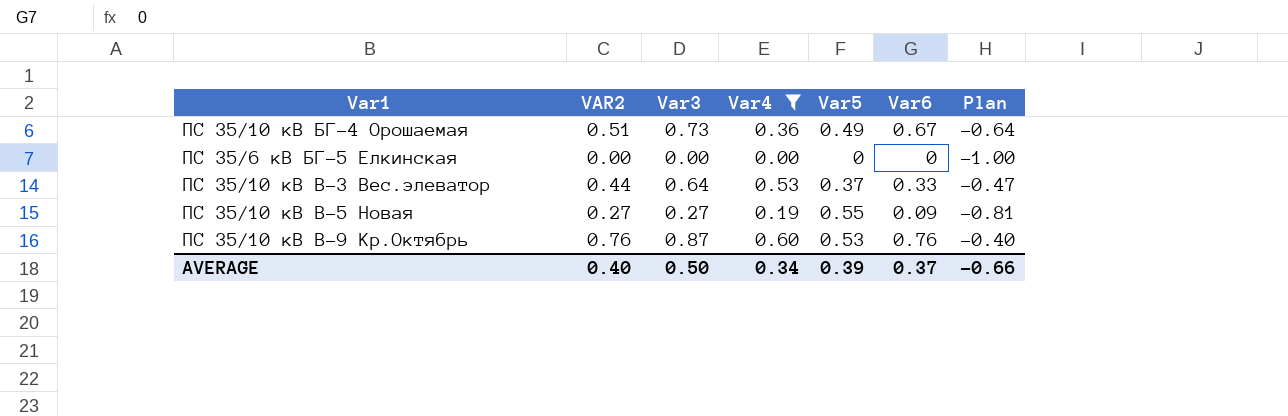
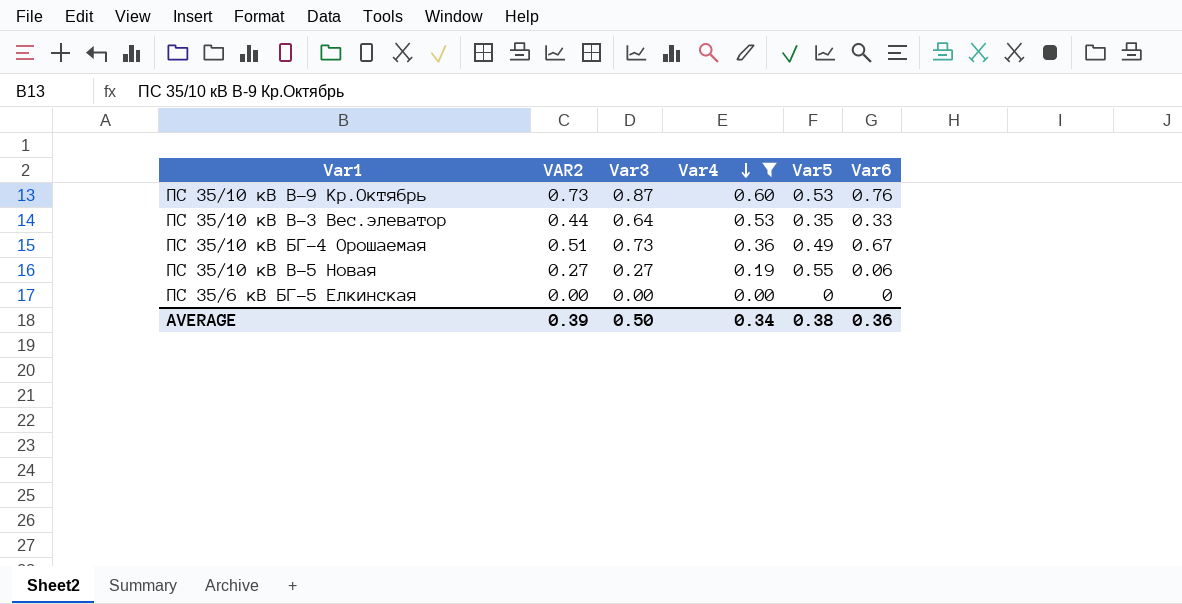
row order: none -> Var4 descending
column Plan | formula: [Var4] - 1 -> none
ПС 35/10 кВ В-9 Кр.Октябрь | VAR2: 0.76 -> 0.73
ПС 35/10 кВ В-3 Вес.элеватор | Var5: 0.37 -> 0.35
ПС 35/10 кВ В-5 Новая | Var6: 0.09 -> 0.06
AVERAGE | VAR2: 0.40 -> 0.39
AVERAGE | Var5: 0.39 -> 0.38
AVERAGE | Var6: 0.37 -> 0.36

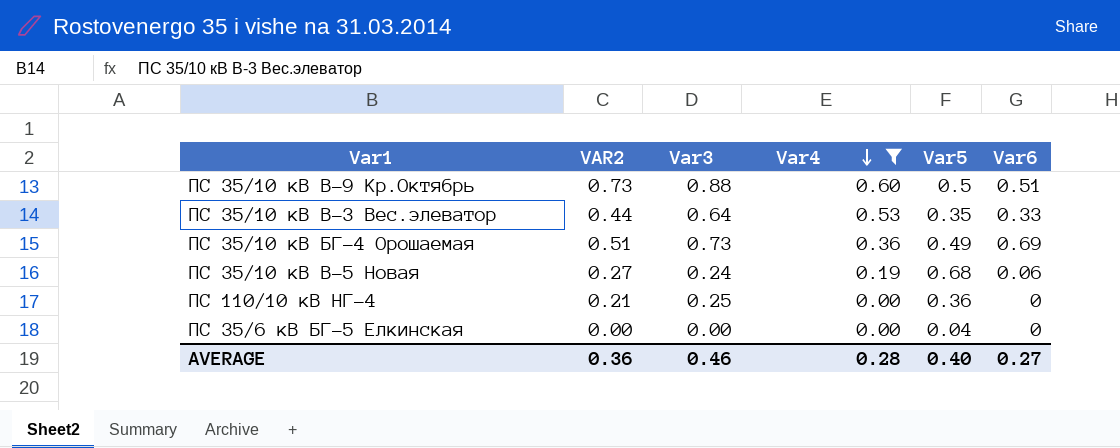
ПС 35/10 кВ В-9 Кр.Октябрь | Var3: 0.87 -> 0.88
ПС 35/10 кВ В-9 Кр.Октябрь | Var5: 0.53 -> 0.5
ПС 35/10 кВ В-9 Кр.Октябрь | Var6: 0.76 -> 0.51
ПС 35/10 кВ БГ-4 Орошаемая | Var6: 0.67 -> 0.69
ПС 35/10 кВ В-5 Новая | Var3: 0.27 -> 0.24
ПС 35/10 кВ В-5 Новая | Var5: 0.55 -> 0.68
row ПС 110/10 кВ НГ-4: none -> 0.21 | 0.25 | 0.00 | 0.36 | 0
ПС 35/6 кВ БГ-5 Елкинская | Var5: 0 -> 0.04
AVERAGE | VAR2: 0.39 -> 0.36
AVERAGE | Var3: 0.50 -> 0.46
AVERAGE | Var4: 0.34 -> 0.28
AVERAGE | Var5: 0.38 -> 0.40
AVERAGE | Var6: 0.36 -> 0.27

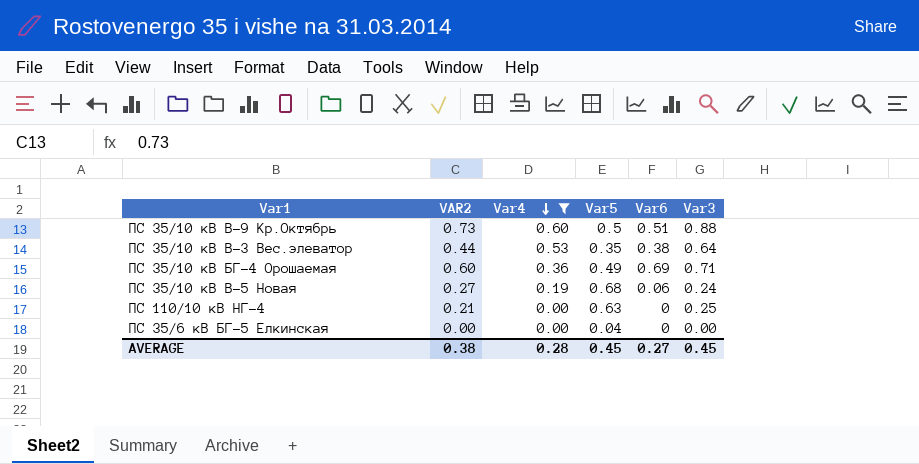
column Var3 | position: 3 -> 6
ПС 35/10 кВ В-3 Вес.элеватор | Var6: 0.33 -> 0.38
ПС 35/10 кВ БГ-4 Орошаемая | VAR2: 0.51 -> 0.60
ПС 35/10 кВ БГ-4 Орошаемая | Var3: 0.73 -> 0.71
ПС 110/10 кВ НГ-4 | Var5: 0.36 -> 0.63
AVERAGE | VAR2: 0.36 -> 0.38
AVERAGE | Var5: 0.40 -> 0.45
AVERAGE | Var3: 0.46 -> 0.45

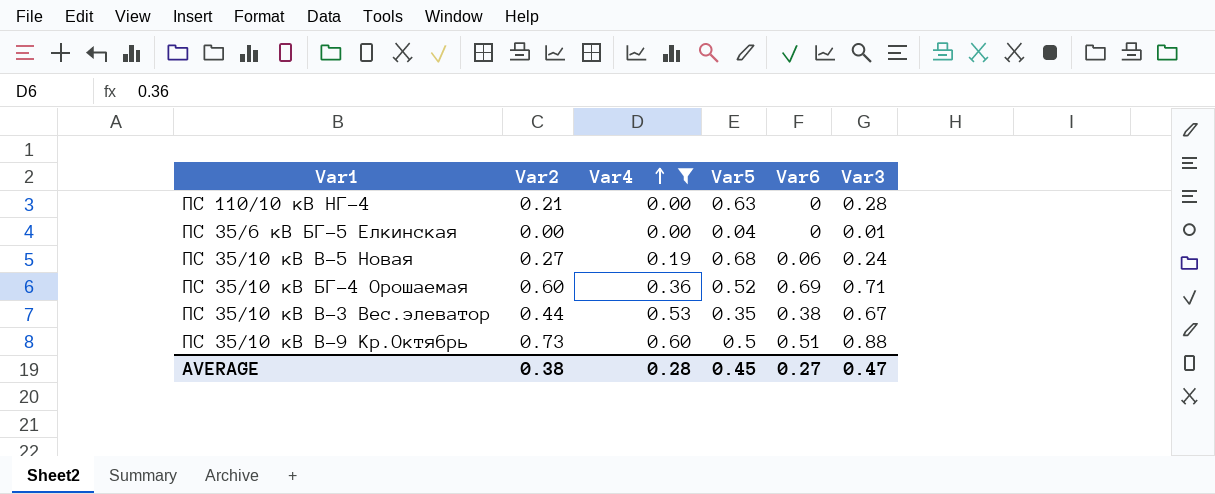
row order: Var4 descending -> Var4 ascending
column name: VAR2 -> Var2
ПС 110/10 кВ НГ-4 | Var3: 0.25 -> 0.28
ПС 35/6 кВ БГ-5 Елкинская | Var3: 0.00 -> 0.01
ПС 35/10 кВ БГ-4 Орошаемая | Var5: 0.49 -> 0.52
ПС 35/10 кВ В-3 Вес.элеватор | Var3: 0.64 -> 0.67
AVERAGE | Var3: 0.45 -> 0.47

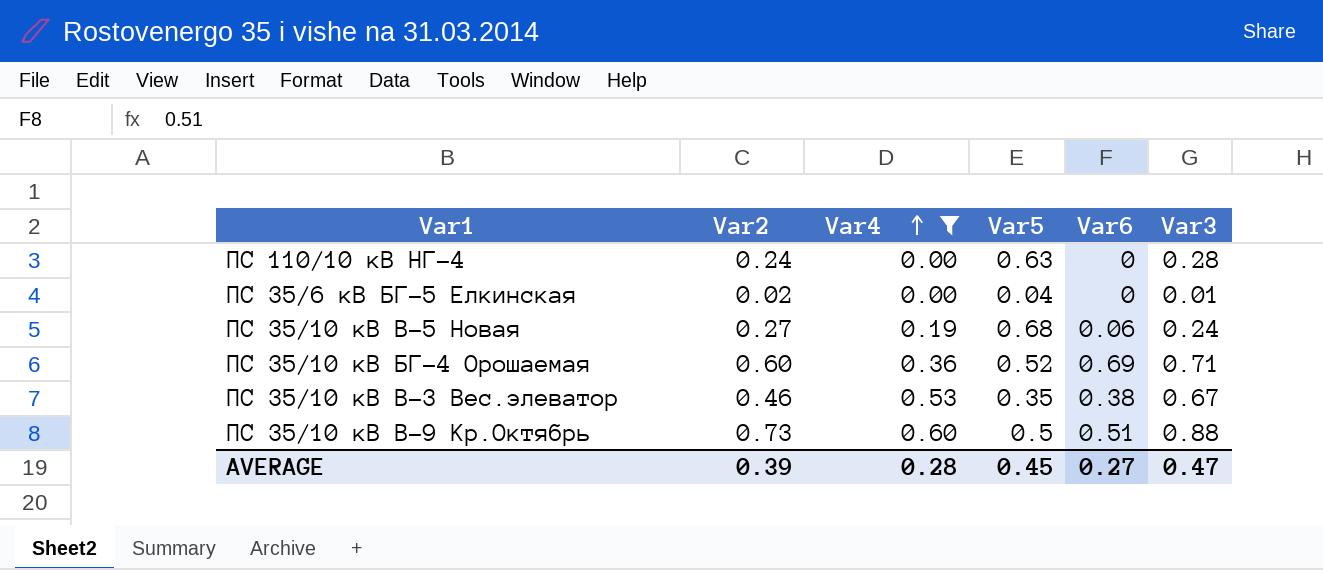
ПС 110/10 кВ НГ-4 | Var2: 0.21 -> 0.24
ПС 35/6 кВ БГ-5 Елкинская | Var2: 0.00 -> 0.02
ПС 35/10 кВ В-3 Вес.элеватор | Var2: 0.44 -> 0.46
AVERAGE | Var2: 0.38 -> 0.39

